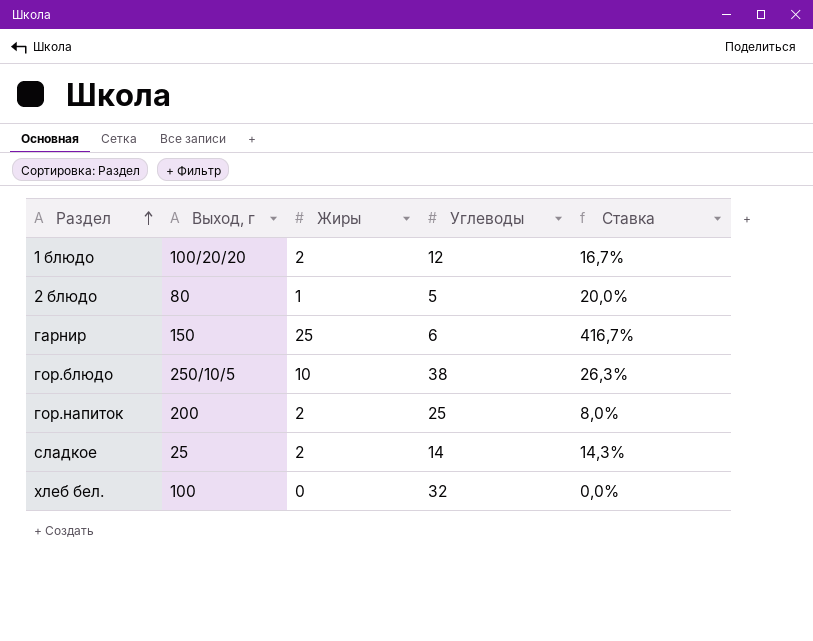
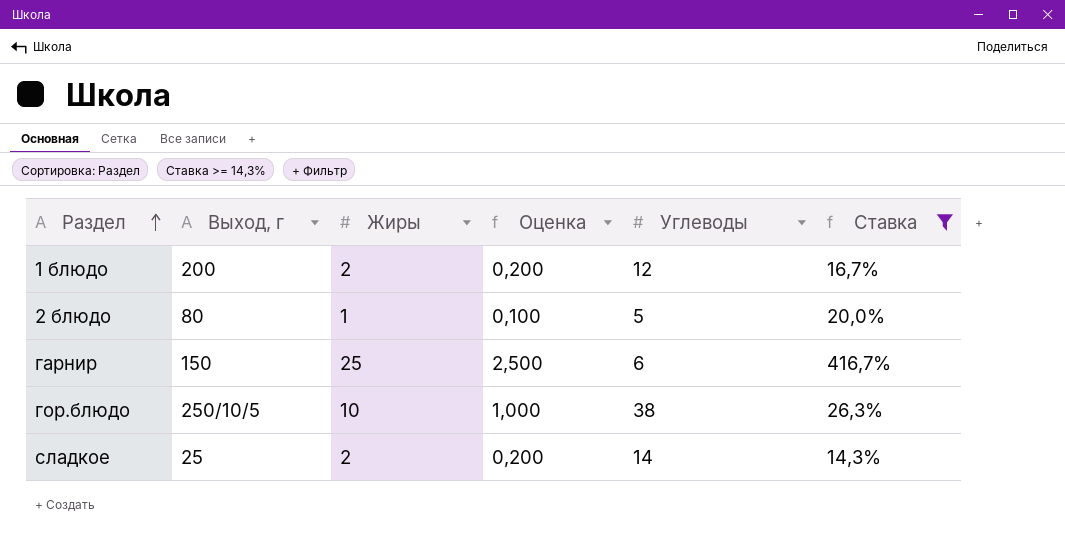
filter: none -> Ставка >= 14,3%
column Оценка | formula: none -> [Жиры] * 0,1
1 блюдо | Выход, г: 100/20/20 -> 200

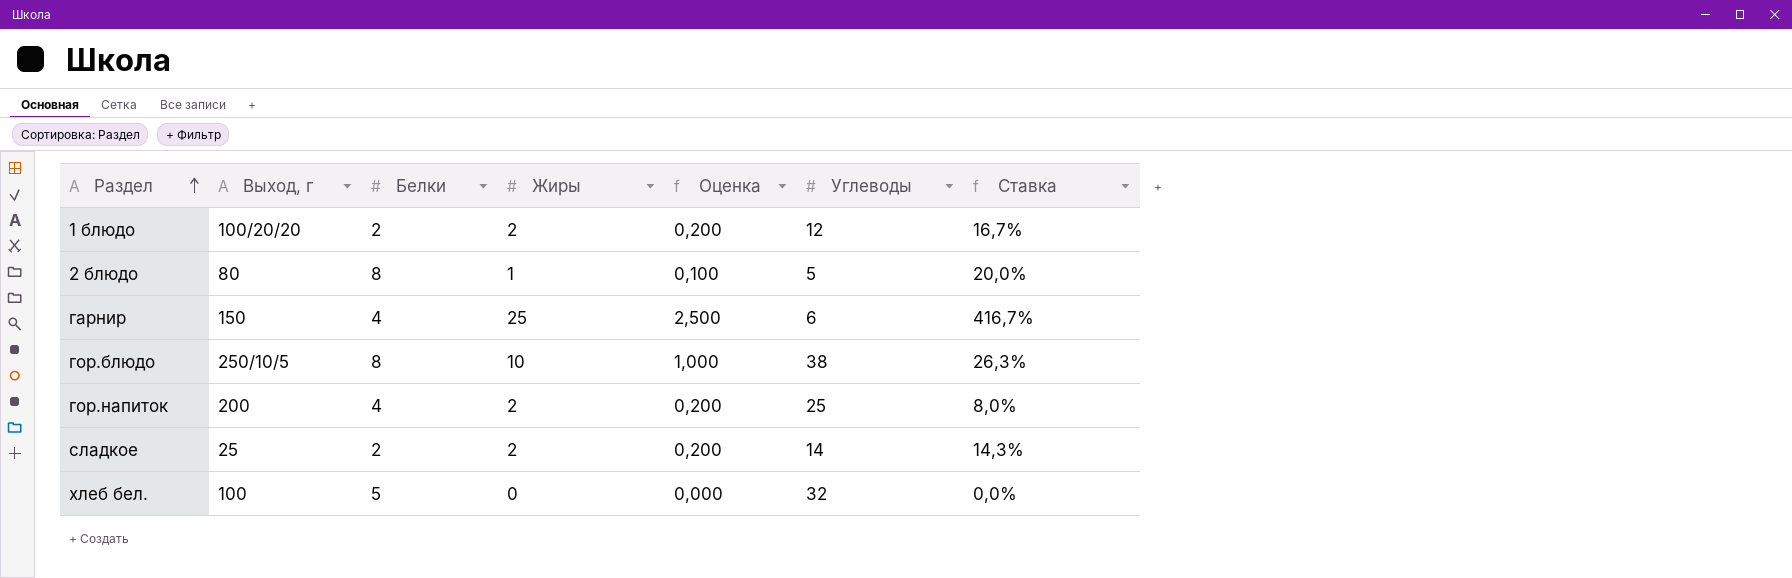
filter: Ставка >= 14,3% -> none
column Белки | position: none -> 3
1 блюдо | Выход, г: 200 -> 100/20/20

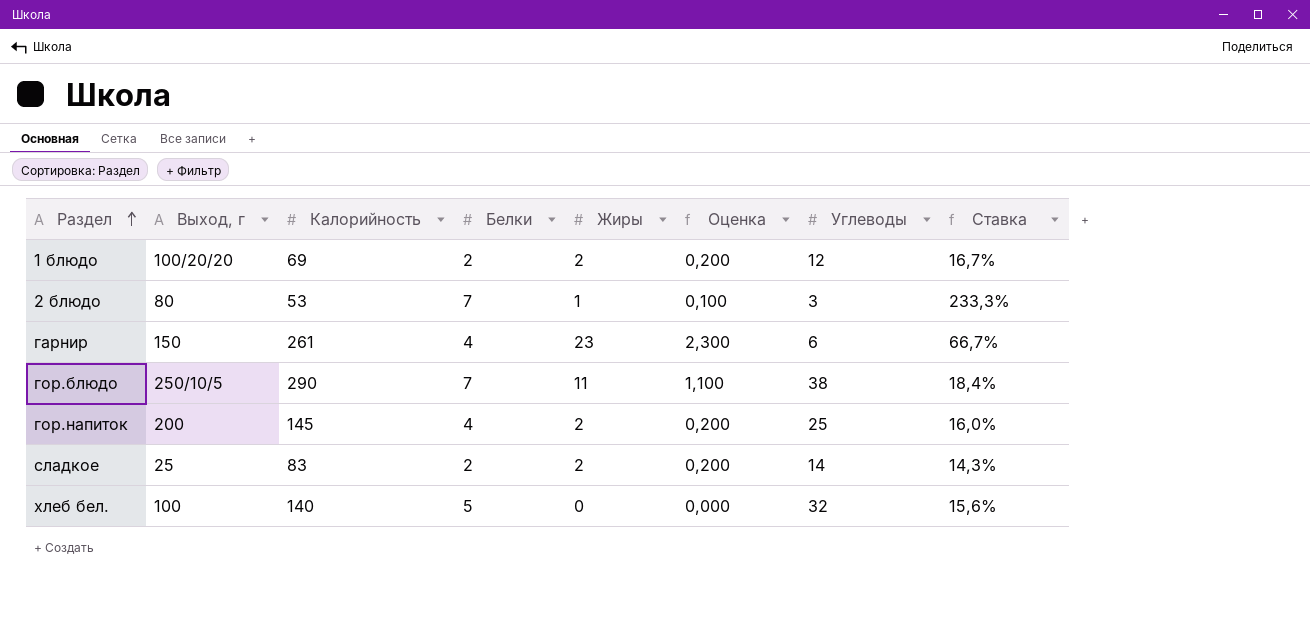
column Калорийность | position: none -> 3
column Ставка | formula: [Жиры] / [Углеводы] -> [Белки] / [Углеводы]
2 блюдо | Белки: 8 -> 7
2 блюдо | Углеводы: 5 -> 3
гарнир | Жиры: 25 -> 23
гарнир | Оценка: 2,500 -> 2,300
гор.блюдо | Белки: 8 -> 7
гор.блюдо | Жиры: 10 -> 11
гор.блюдо | Оценка: 1,000 -> 1,100

